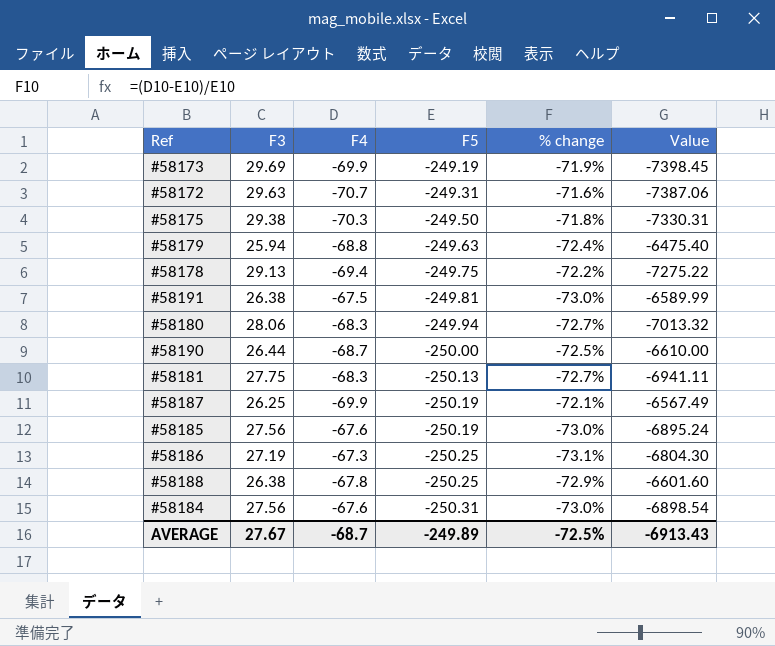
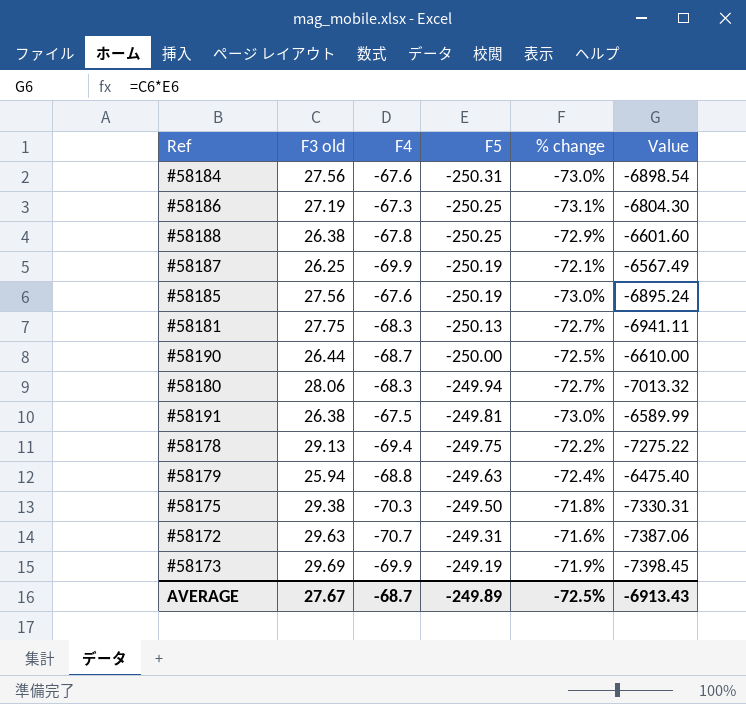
row order: F5 descending -> F5 ascending
column name: F3 -> F3 old

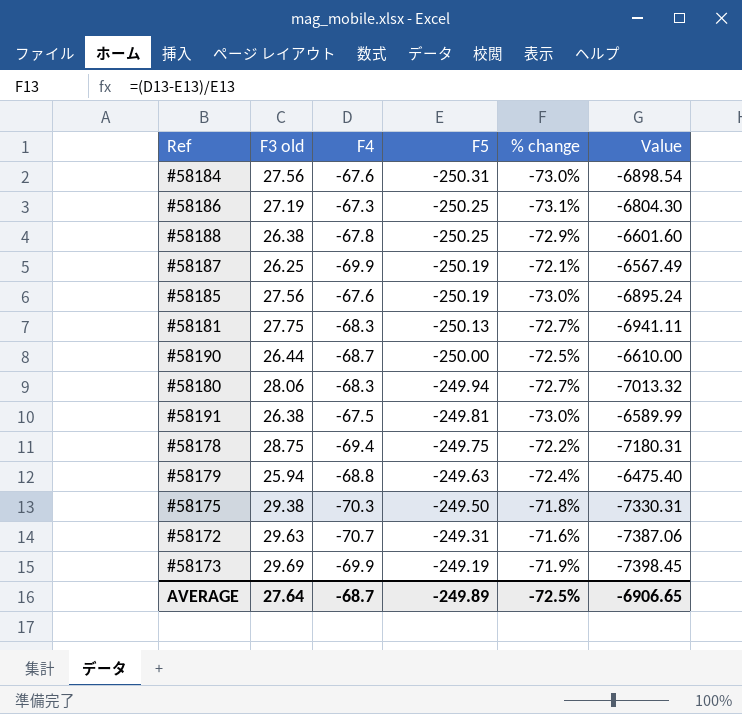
#58178 | F3 old: 29.13 -> 28.75
#58178 | Value: -7275.22 -> -7180.31
AVERAGE | F3 old: 27.67 -> 27.64
AVERAGE | Value: -6913.43 -> -6906.65

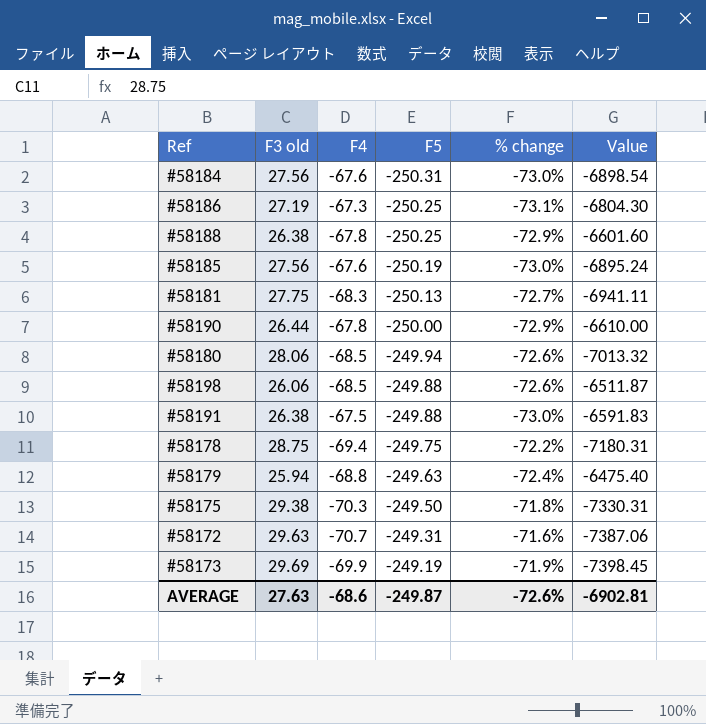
row #58187: 26.25 | -69.9 | -250.19 | -72.1% | -6567.49 -> none
#58190 | F4: -68.7 -> -67.8
#58190 | % change: -72.5% -> -72.9%
#58180 | F4: -68.3 -> -68.5
#58180 | % change: -72.7% -> -72.6%
row #58198: none -> 26.06 | -68.5 | -249.88 | -72.6% | -6511.87
#58191 | F5: -249.81 -> -249.88
#58191 | Value: -6589.99 -> -6591.83
AVERAGE | F3 old: 27.64 -> 27.63
AVERAGE | F4: -68.7 -> -68.6
AVERAGE | F5: -249.89 -> -249.87
AVERAGE | % change: -72.5% -> -72.6%
AVERAGE | Value: -6906.65 -> -6902.81

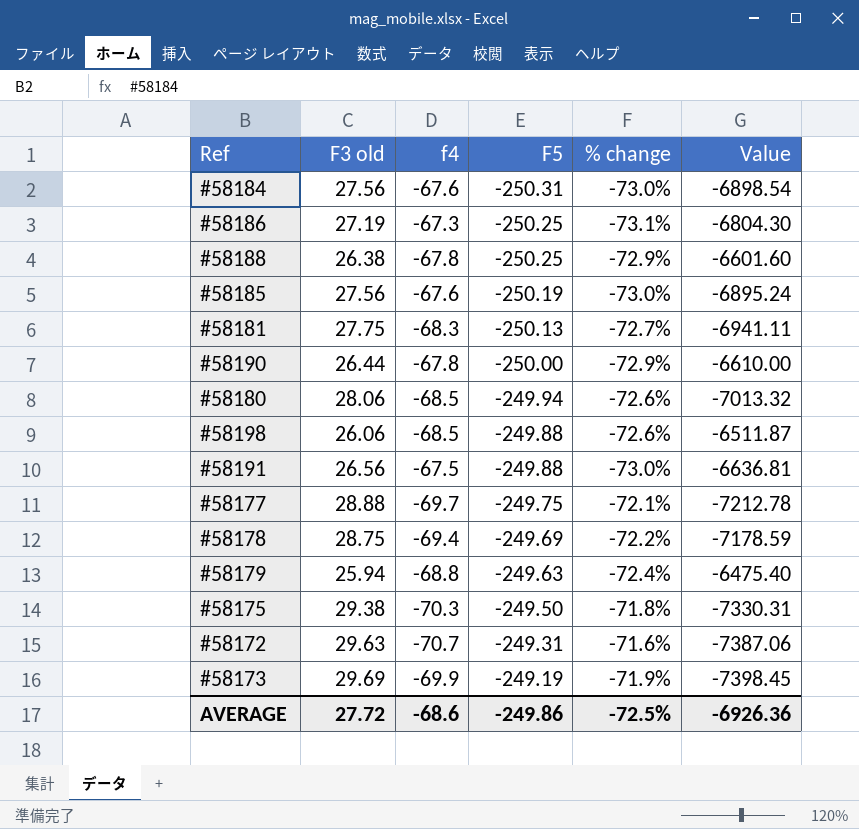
column name: F4 -> f4
#58191 | F3 old: 26.38 -> 26.56
#58191 | Value: -6591.83 -> -6636.81
row #58177: none -> 28.88 | -69.7 | -249.75 | -72.1% | -7212.78
#58178 | F5: -249.75 -> -249.69
#58178 | Value: -7180.31 -> -7178.59
AVERAGE | F3 old: 27.63 -> 27.72
AVERAGE | F5: -249.87 -> -249.86
AVERAGE | % change: -72.6% -> -72.5%
AVERAGE | Value: -6902.81 -> -6926.36

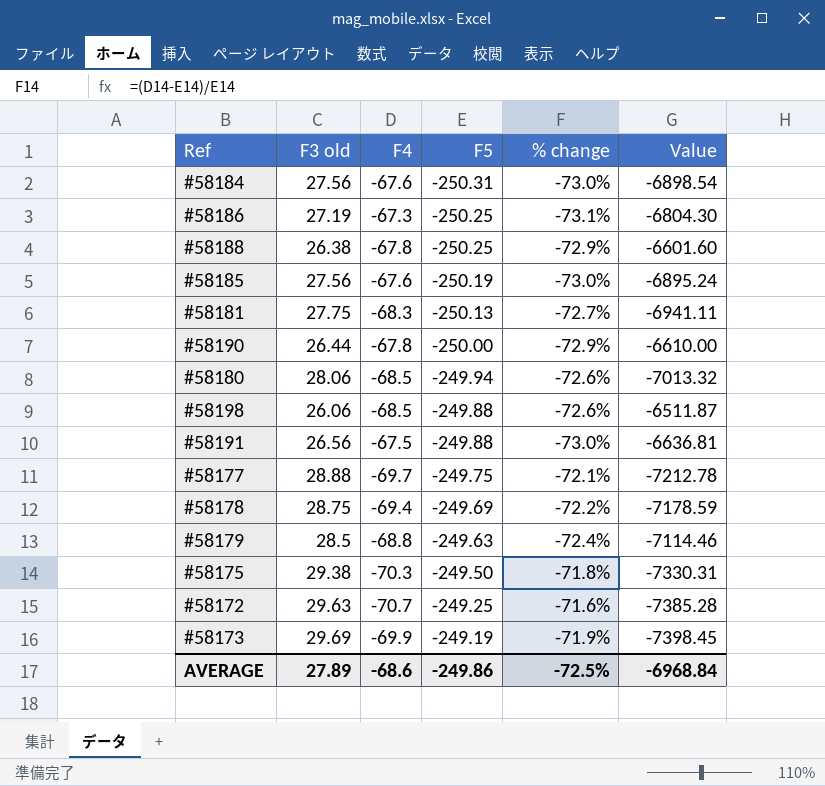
column name: f4 -> F4
#58179 | F3 old: 25.94 -> 28.5
#58179 | Value: -6475.40 -> -7114.46
#58172 | F5: -249.31 -> -249.25
#58172 | Value: -7387.06 -> -7385.28
AVERAGE | F3 old: 27.72 -> 27.89
AVERAGE | Value: -6926.36 -> -6968.84

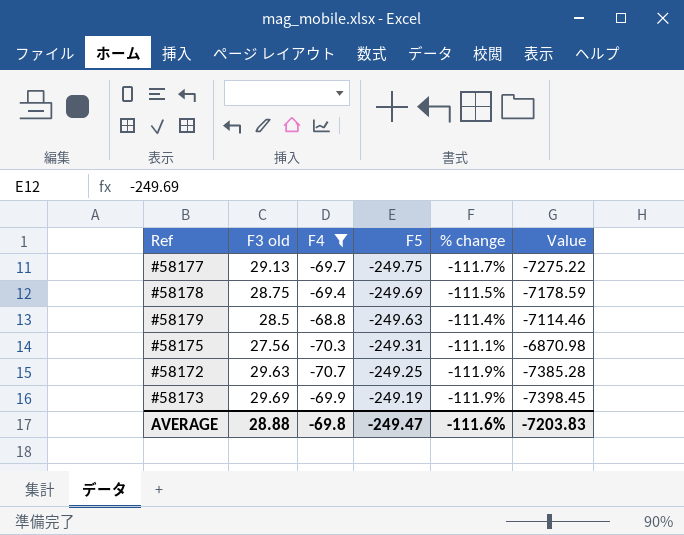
filter: none -> F4 <= -68.8
column % change | formula: ([F4] - [F5]) / [F5] -> ([F3 old] - [F5]) / [F5]
#58177 | F3 old: 28.88 -> 29.13
#58177 | Value: -7212.78 -> -7275.22
#58175 | F3 old: 29.38 -> 27.56
#58175 | F5: -249.50 -> -249.31
#58175 | Value: -7330.31 -> -6870.98
AVERAGE | F3 old: 27.89 -> 28.88
AVERAGE | F4: -68.6 -> -69.8
AVERAGE | F5: -249.86 -> -249.47
AVERAGE | % change: -72.5% -> -111.6%
AVERAGE | Value: -6968.84 -> -7203.83

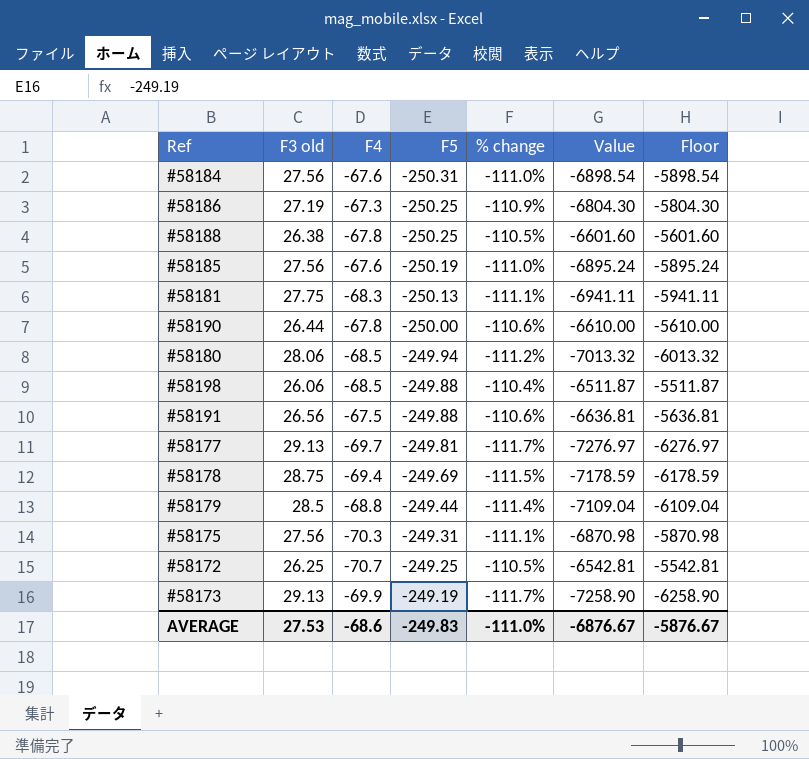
filter: F4 <= -68.8 -> none
column Floor | formula: none -> [Value] + 1000
#58177 | F5: -249.75 -> -249.81
#58177 | Value: -7275.22 -> -7276.97
#58179 | F5: -249.63 -> -249.44
#58179 | Value: -7114.46 -> -7109.04
#58172 | F3 old: 29.63 -> 26.25
#58172 | % change: -111.9% -> -110.5%
#58172 | Value: -7385.28 -> -6542.81
#58173 | F3 old: 29.69 -> 29.13
#58173 | % change: -111.9% -> -111.7%
#58173 | Value: -7398.45 -> -7258.90
AVERAGE | F3 old: 28.88 -> 27.53
AVERAGE | F4: -69.8 -> -68.6
AVERAGE | F5: -249.47 -> -249.83
AVERAGE | % change: -111.6% -> -111.0%
AVERAGE | Value: -7203.83 -> -6876.67

